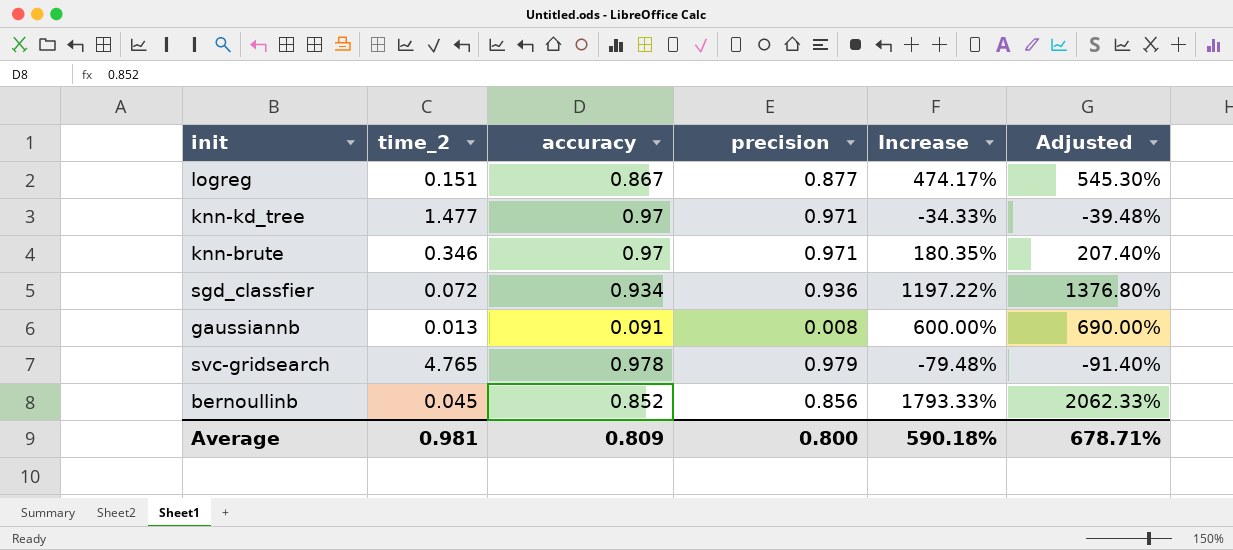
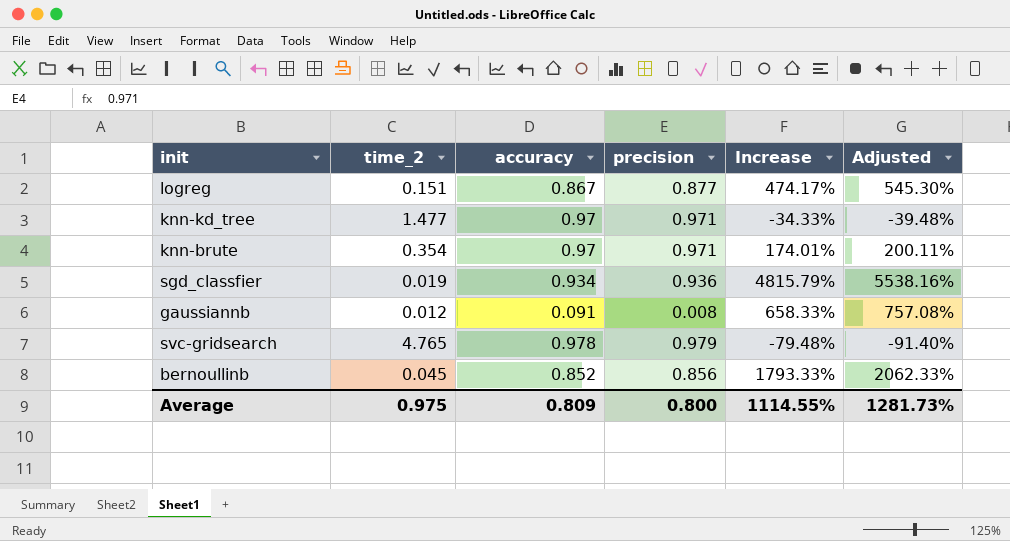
knn-brute | time_2: 0.346 -> 0.354
knn-brute | Increase: 180.35% -> 174.01%
knn-brute | Adjusted: 207.40% -> 200.11%
sgd_classfier | time_2: 0.072 -> 0.019
sgd_classfier | Increase: 1197.22% -> 4815.79%
sgd_classfier | Adjusted: 1376.80% -> 5538.16%
gaussiannb | time_2: 0.013 -> 0.012
gaussiannb | Increase: 600.00% -> 658.33%
gaussiannb | Adjusted: 690.00% -> 757.08%
Average | time_2: 0.981 -> 0.975
Average | Increase: 590.18% -> 1114.55%
Average | Adjusted: 678.71% -> 1281.73%

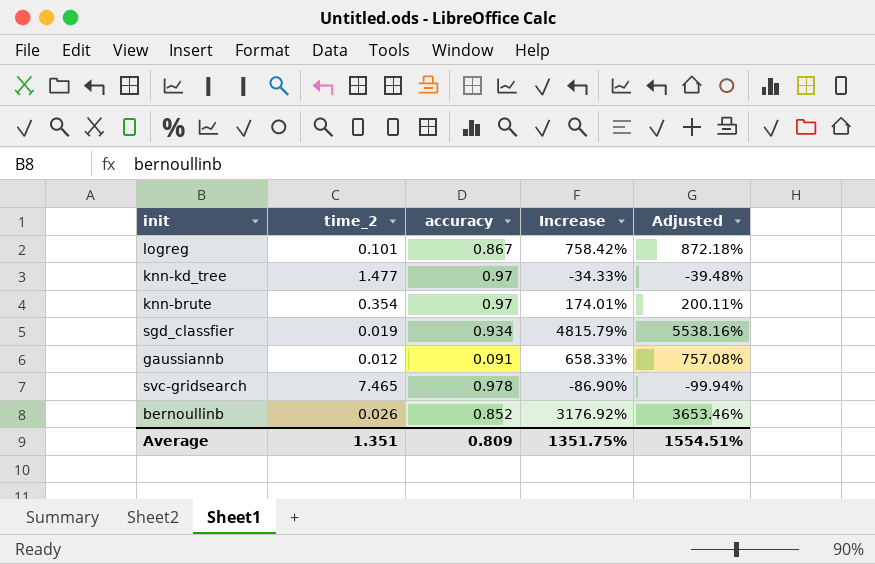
column precision | position: 4 -> none
logreg | time_2: 0.151 -> 0.101
logreg | Increase: 474.17% -> 758.42%
logreg | Adjusted: 545.30% -> 872.18%
svc-gridsearch | time_2: 4.765 -> 7.465
svc-gridsearch | Increase: -79.48% -> -86.90%
svc-gridsearch | Adjusted: -91.40% -> -99.94%
bernoullinb | time_2: 0.045 -> 0.026
bernoullinb | Increase: 1793.33% -> 3176.92%
bernoullinb | Adjusted: 2062.33% -> 3653.46%
Average | time_2: 0.975 -> 1.351
Average | Increase: 1114.55% -> 1351.75%
Average | Adjusted: 1281.73% -> 1554.51%

